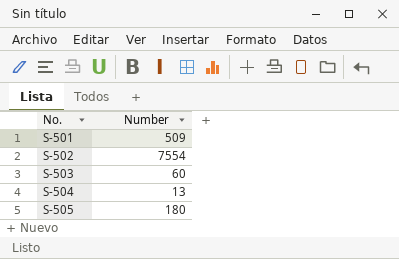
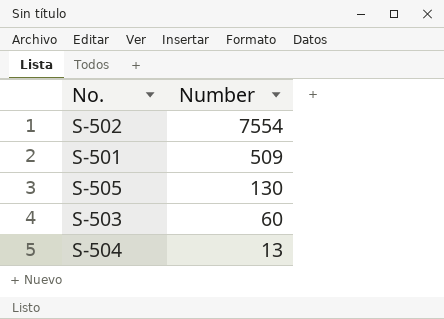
row order: No. ascending -> Number descending
S-505 | Number: 180 -> 130

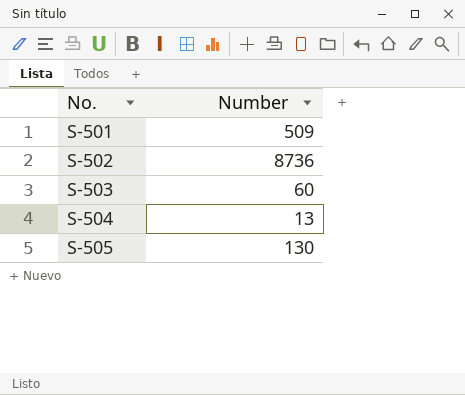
row order: Number descending -> No. ascending
S-502 | Number: 7554 -> 8736

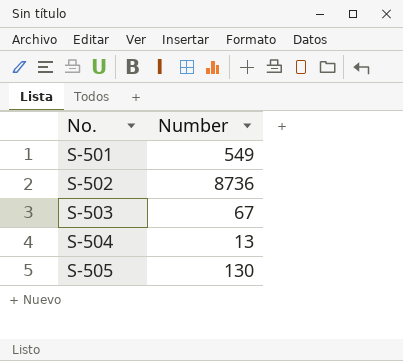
S-501 | Number: 509 -> 549
S-503 | Number: 60 -> 67

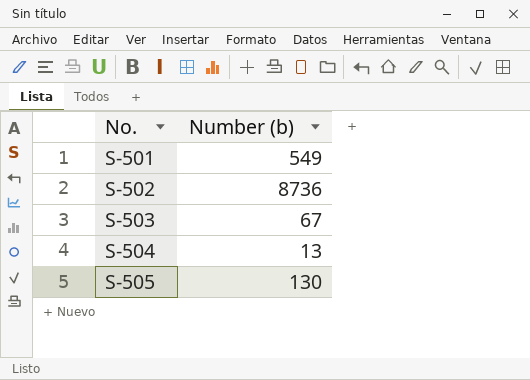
column name: Number -> Number (b)

